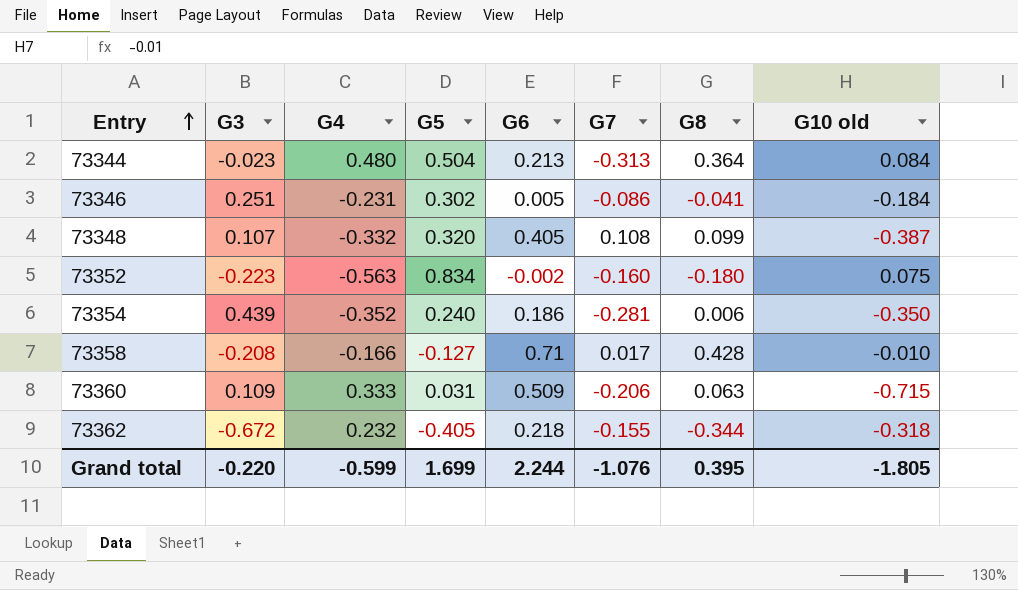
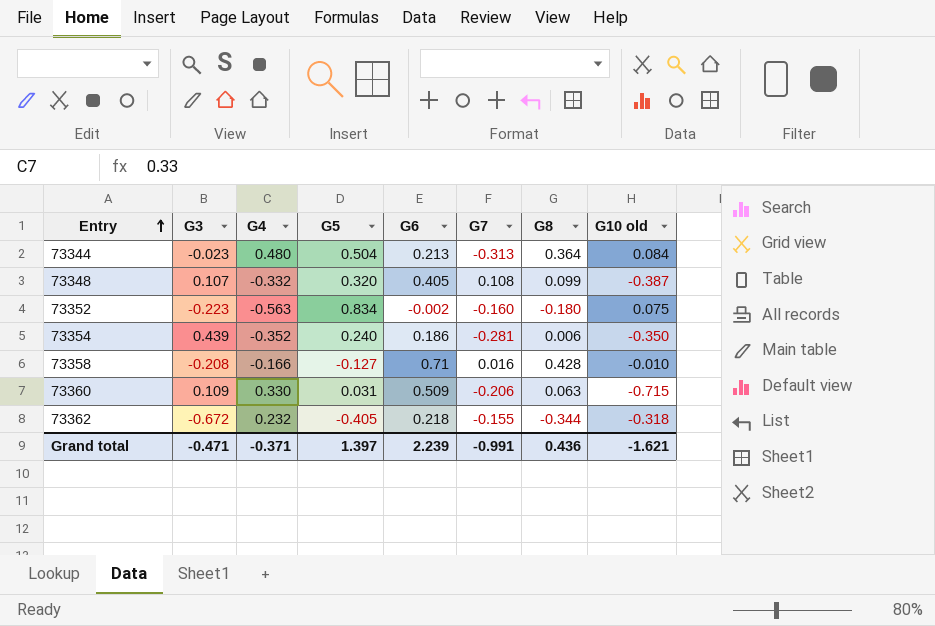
row 73346: 0.251 | -0.231 | 0.302 | 0.005 | -0.086 | -0.041 | -0.184 -> none
73358 | G7: 0.017 -> 0.016
73360 | G4: 0.333 -> 0.330
Grand total | G3: -0.220 -> -0.471
Grand total | G4: -0.599 -> -0.371
Grand total | G5: 1.699 -> 1.397
Grand total | G6: 2.244 -> 2.239
Grand total | G7: -1.076 -> -0.991
Grand total | G8: 0.395 -> 0.436
Grand total | G10 old: -1.805 -> -1.621

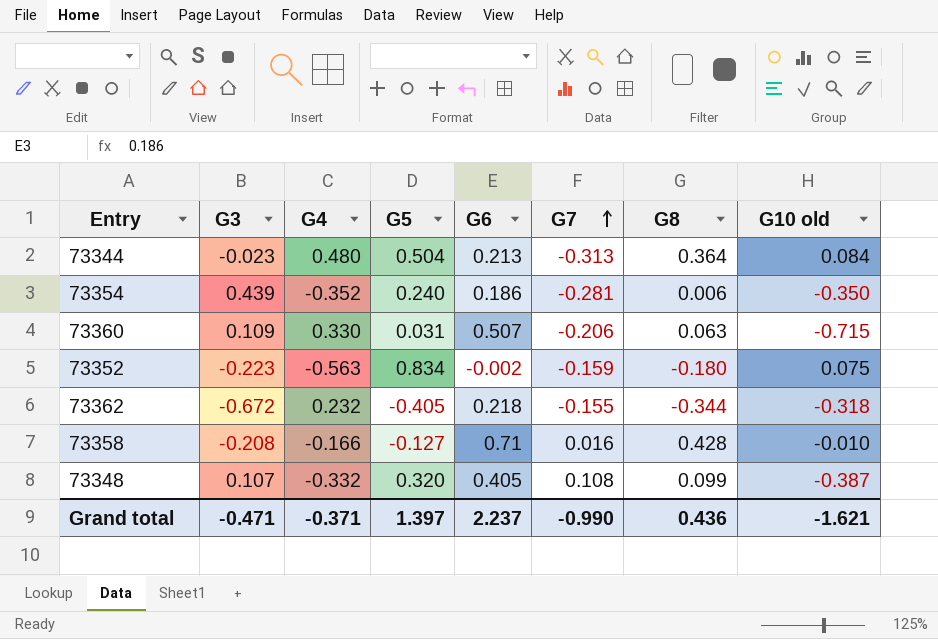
row order: Entry ascending -> G7 ascending
73360 | G6: 0.509 -> 0.507
73352 | G7: -0.160 -> -0.159
Grand total | G6: 2.239 -> 2.237
Grand total | G7: -0.991 -> -0.990

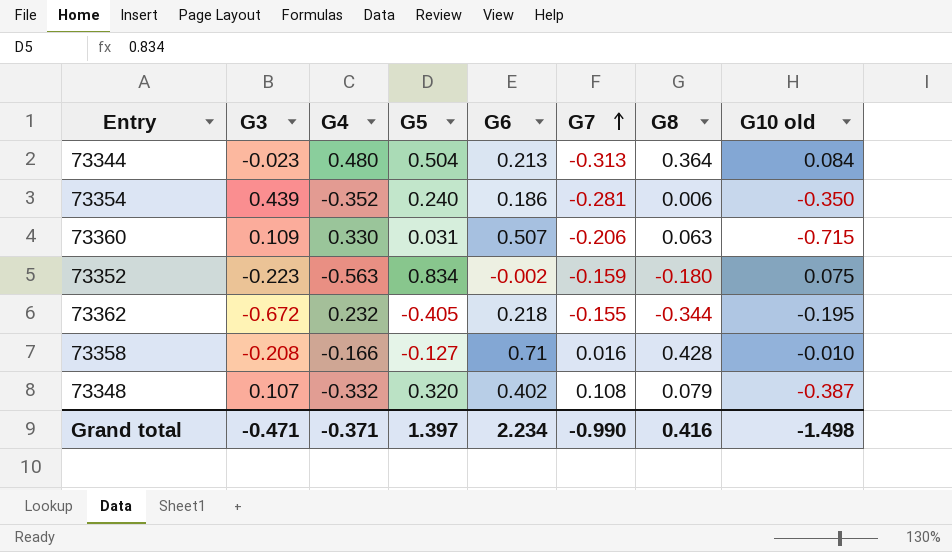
73362 | G10 old: -0.318 -> -0.195
73348 | G6: 0.405 -> 0.402
73348 | G8: 0.099 -> 0.079
Grand total | G6: 2.237 -> 2.234
Grand total | G8: 0.436 -> 0.416
Grand total | G10 old: -1.621 -> -1.498

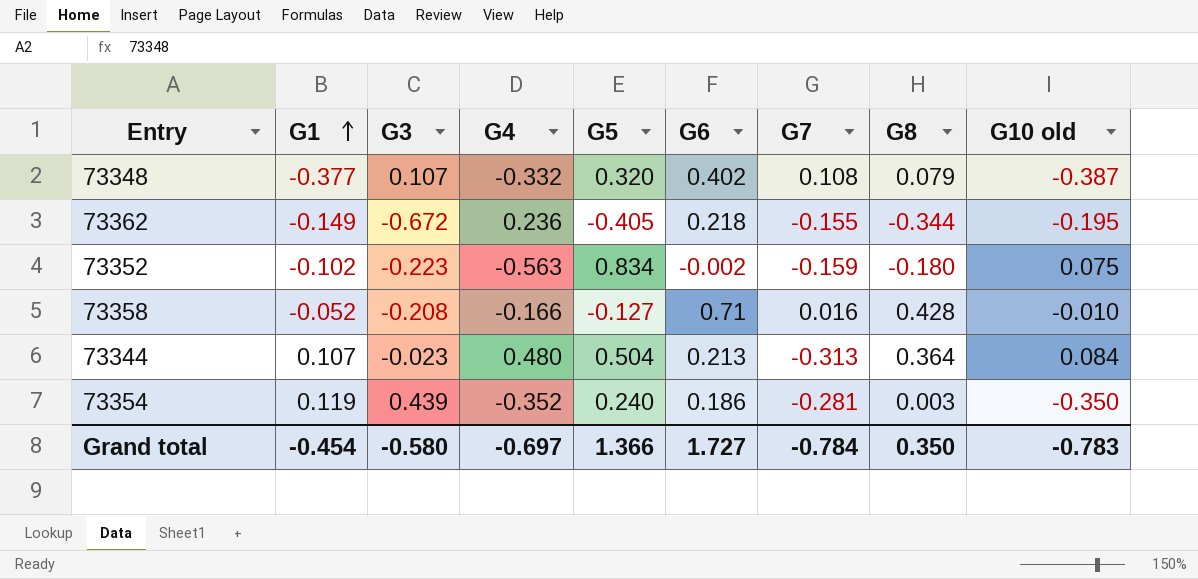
row order: G7 ascending -> G1 ascending
column G1 | position: none -> 2
row 73360: 0.109 | 0.330 | 0.031 | 0.507 | -0.206 | 0.063 | -0.715 -> none
73362 | G4: 0.232 -> 0.236
73354 | G8: 0.006 -> 0.003
Grand total | G3: -0.471 -> -0.580
Grand total | G4: -0.371 -> -0.697
Grand total | G5: 1.397 -> 1.366
Grand total | G6: 2.234 -> 1.727
Grand total | G7: -0.990 -> -0.784
Grand total | G8: 0.416 -> 0.350
Grand total | G10 old: -1.498 -> -0.783

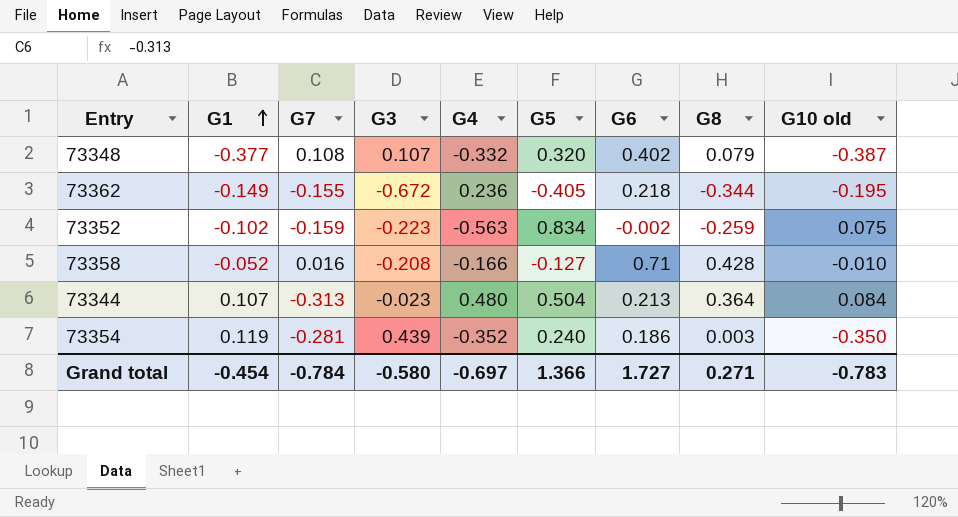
column G7 | position: 7 -> 3
73352 | G8: -0.180 -> -0.259
Grand total | G8: 0.350 -> 0.271

